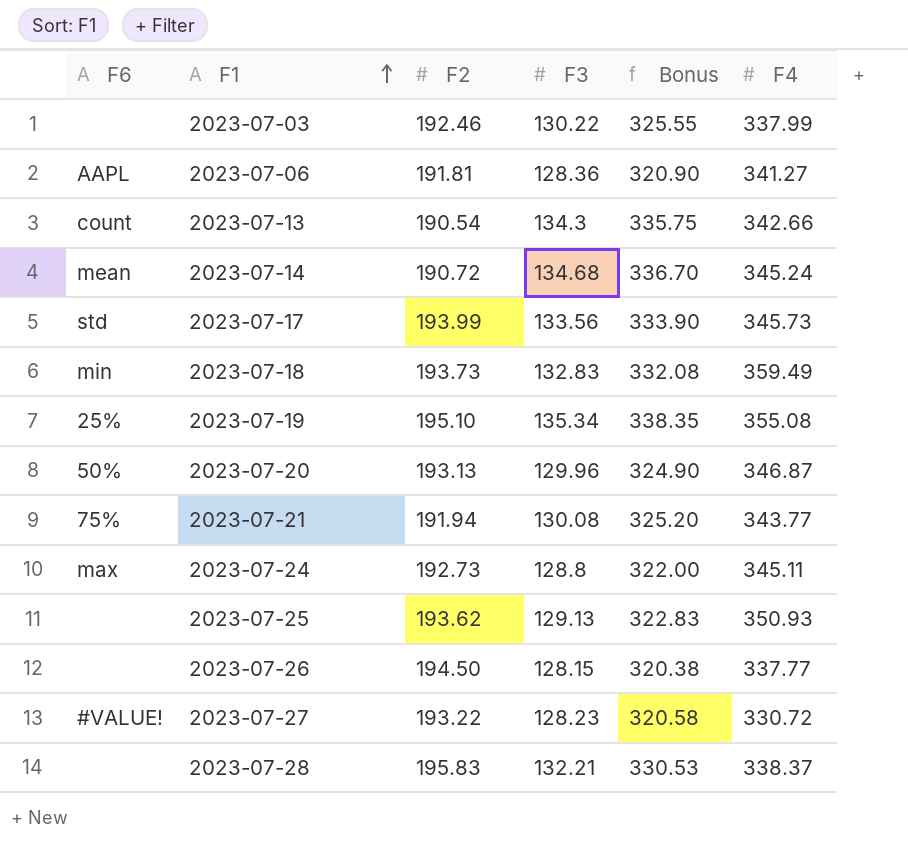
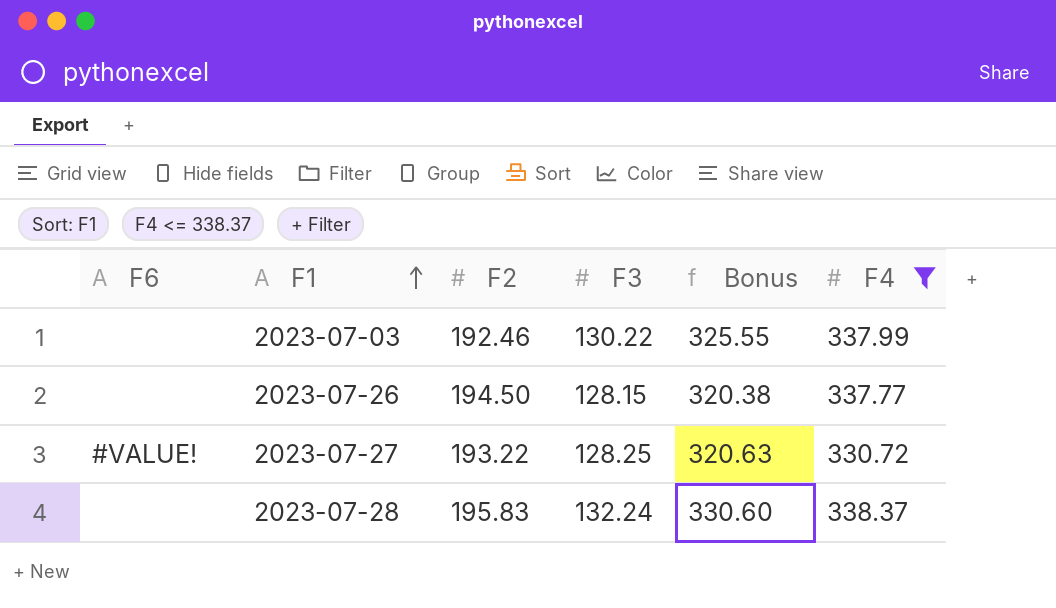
filter: none -> F4 <= 338.37
2023-07-27 | F3: 128.23 -> 128.25
2023-07-27 | Bonus: 320.58 -> 320.63
2023-07-28 | F3: 132.21 -> 132.24
2023-07-28 | Bonus: 330.53 -> 330.60

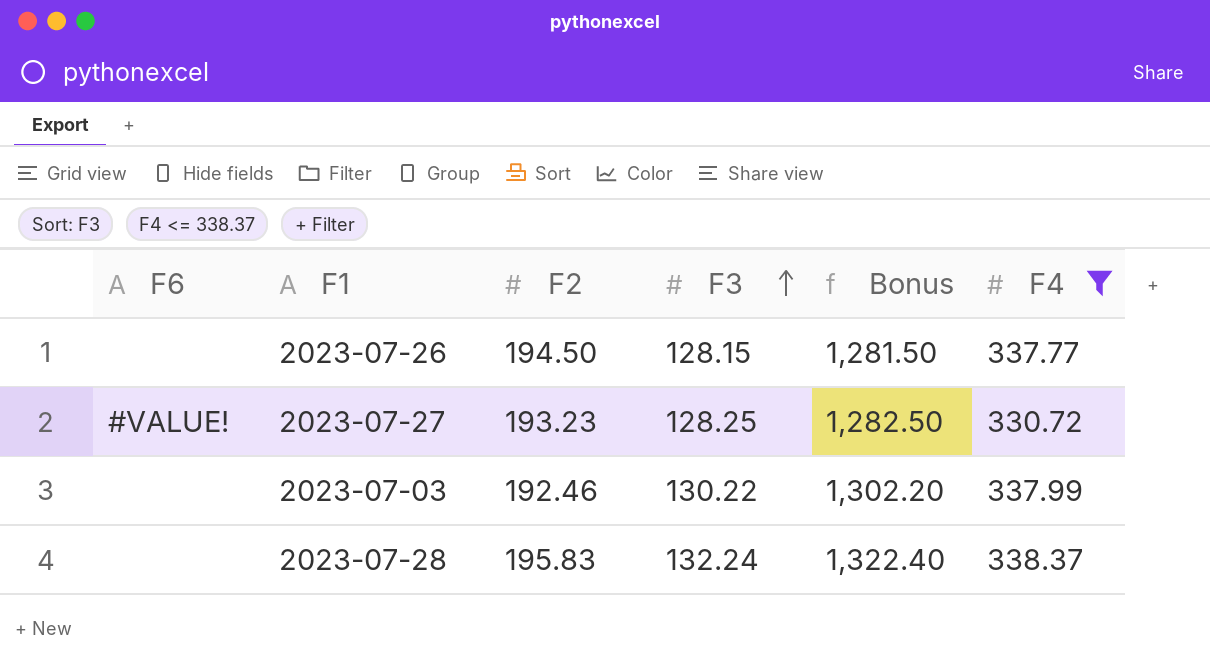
row order: F1 ascending -> F3 ascending
column Bonus | formula: [F3] * 2.5 -> [F3] * 10
2023-07-27 | F2: 193.22 -> 193.23

